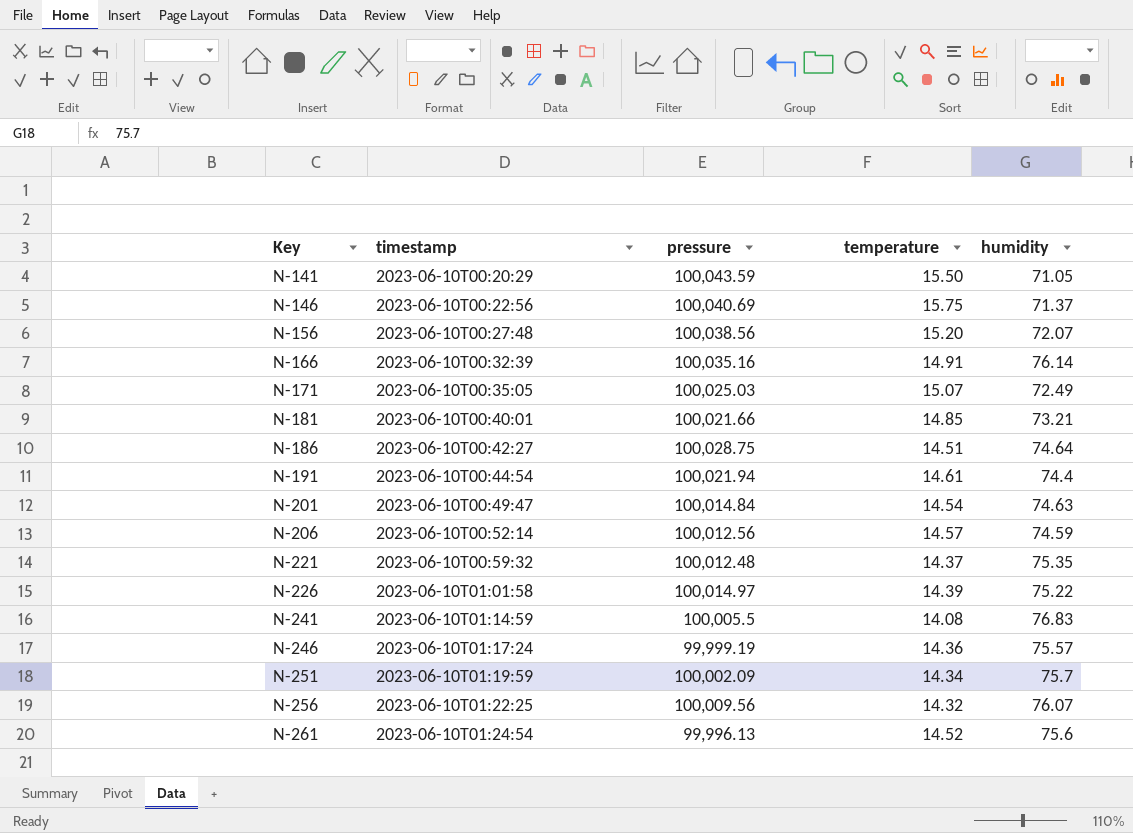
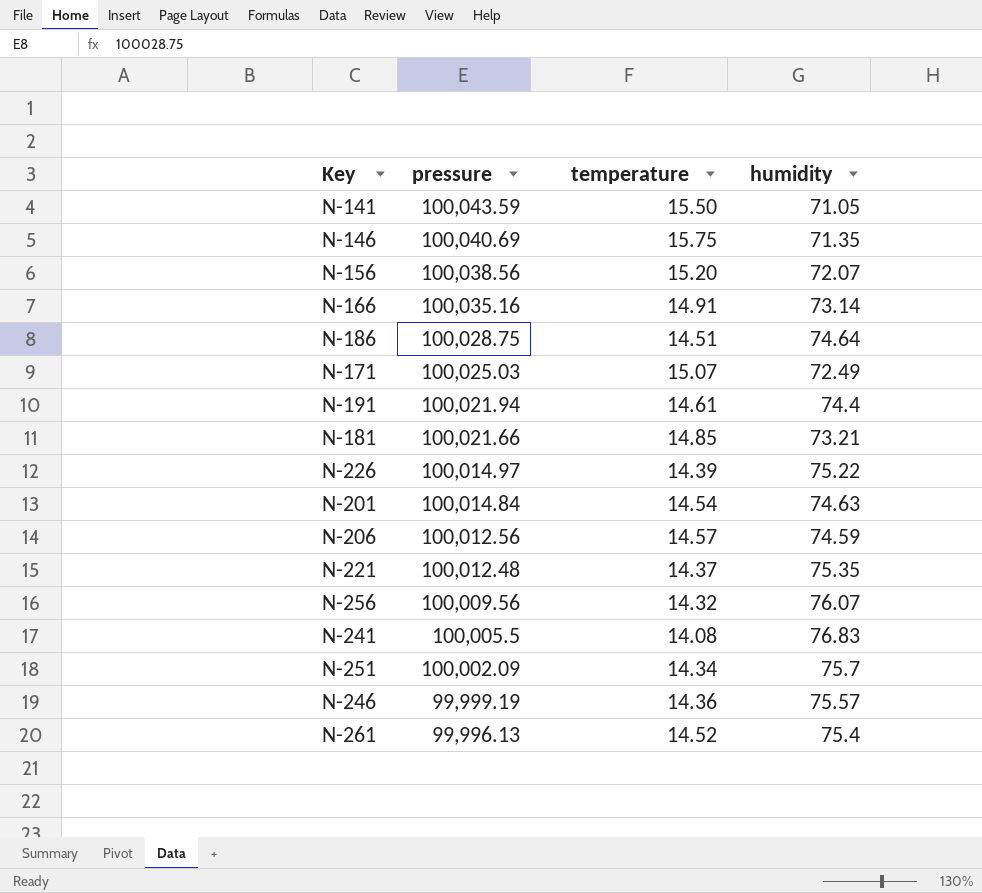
row order: Key ascending -> pressure descending
column timestamp | position: 2 -> none
N-146 | humidity: 71.37 -> 71.35
N-166 | humidity: 76.14 -> 73.14
N-261 | humidity: 75.6 -> 75.4

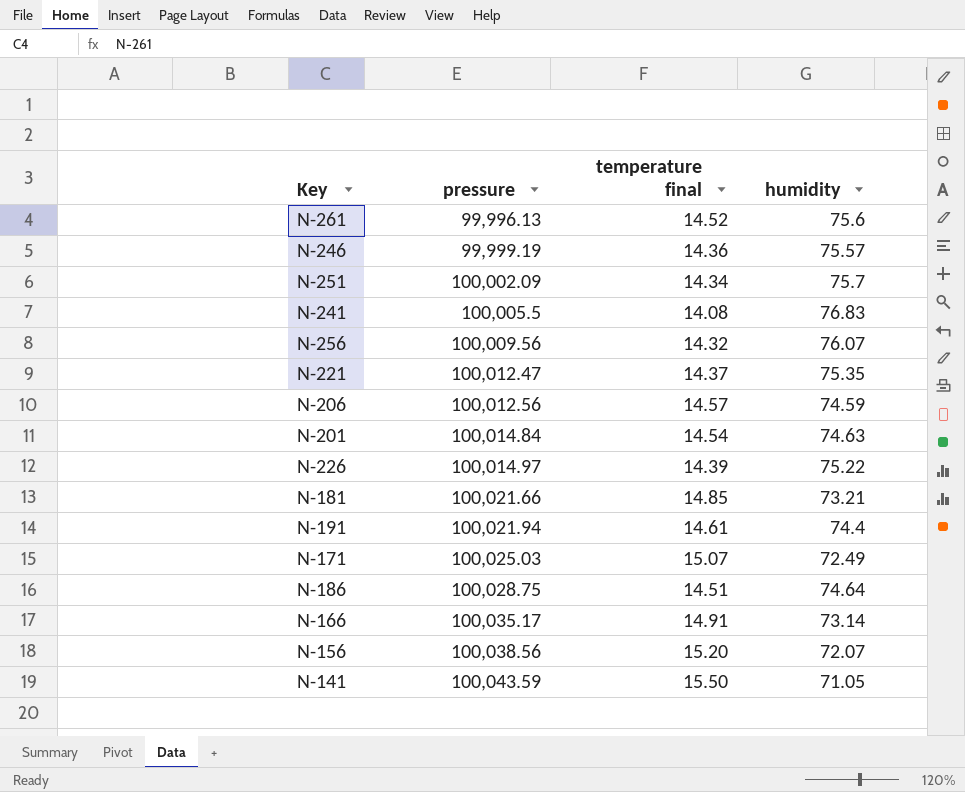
row order: pressure descending -> pressure ascending
column name: temperature -> temperature final
row N-146: 100,040.69 | 15.75 | 71.35 -> none
N-261 | humidity: 75.4 -> 75.6
N-221 | pressure: 100,012.48 -> 100,012.47
N-166 | pressure: 100,035.16 -> 100,035.17

